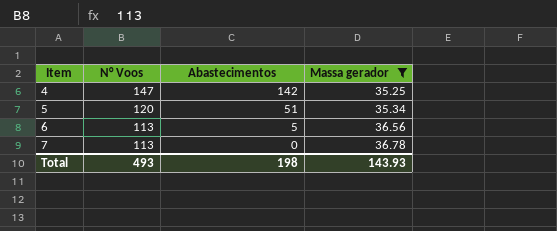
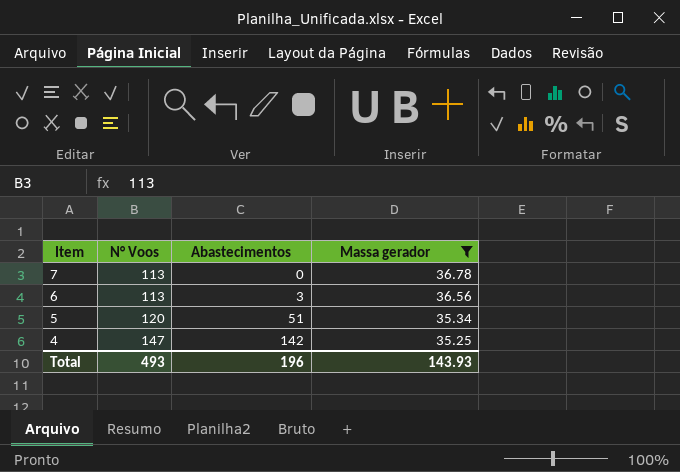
row order: Item ascending -> Item descending
6 | Abastecimentos: 5 -> 3
Total | Abastecimentos: 198 -> 196

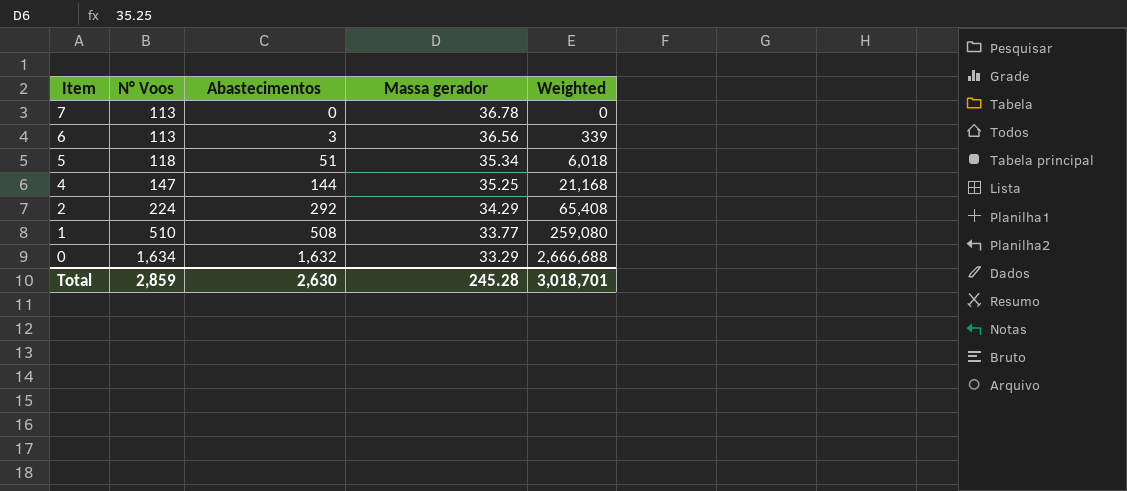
filter: Massa gerador >= 35.25 -> none
column Weighted | formula: none -> [N° Voos] * [Abastecimentos]
5 | N° Voos: 120 -> 118
4 | Abastecimentos: 142 -> 144
Total | N° Voos: 493 -> 2,859
Total | Abastecimentos: 196 -> 2,630
Total | Massa gerador: 143.93 -> 245.28

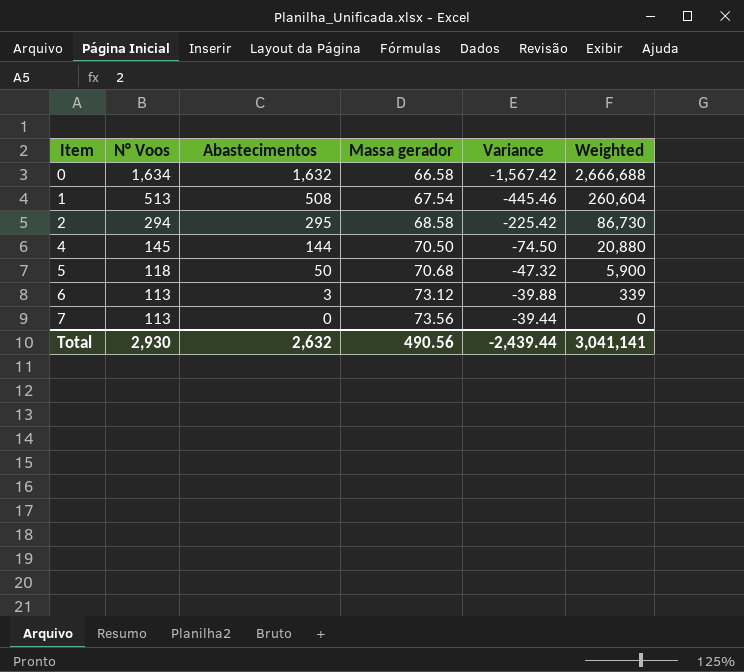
row order: Item descending -> Item ascending
column Variance | formula: none -> [Massa gerador] - [N° Voos]
0 | Massa gerador: 33.29 -> 66.58
1 | N° Voos: 510 -> 513
1 | Massa gerador: 33.77 -> 67.54
1 | Weighted: 259,080 -> 260,604
2 | N° Voos: 224 -> 294
2 | Abastecimentos: 292 -> 295
2 | Massa gerador: 34.29 -> 68.58
2 | Weighted: 65,408 -> 86,730
4 | N° Voos: 147 -> 145
4 | Massa gerador: 35.25 -> 70.50
4 | Weighted: 21,168 -> 20,880
5 | Abastecimentos: 51 -> 50
5 | Massa gerador: 35.34 -> 70.68
5 | Weighted: 6,018 -> 5,900
6 | Massa gerador: 36.56 -> 73.12
7 | Massa gerador: 36.78 -> 73.56
Total | N° Voos: 2,859 -> 2,930
Total | Abastecimentos: 2,630 -> 2,632
Total | Massa gerador: 245.28 -> 490.56
Total | Weighted: 3,018,701 -> 3,041,141

